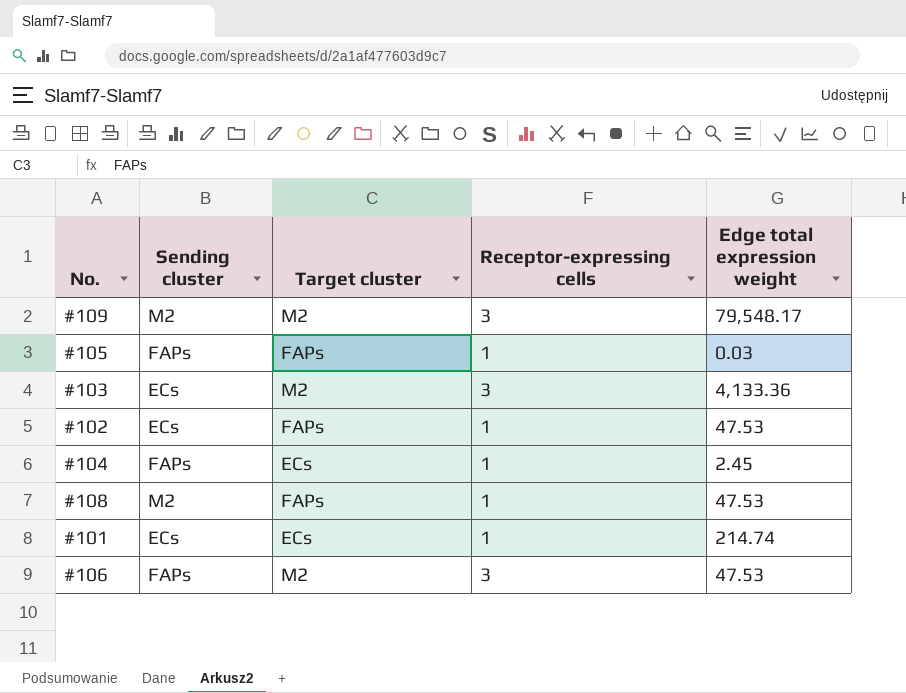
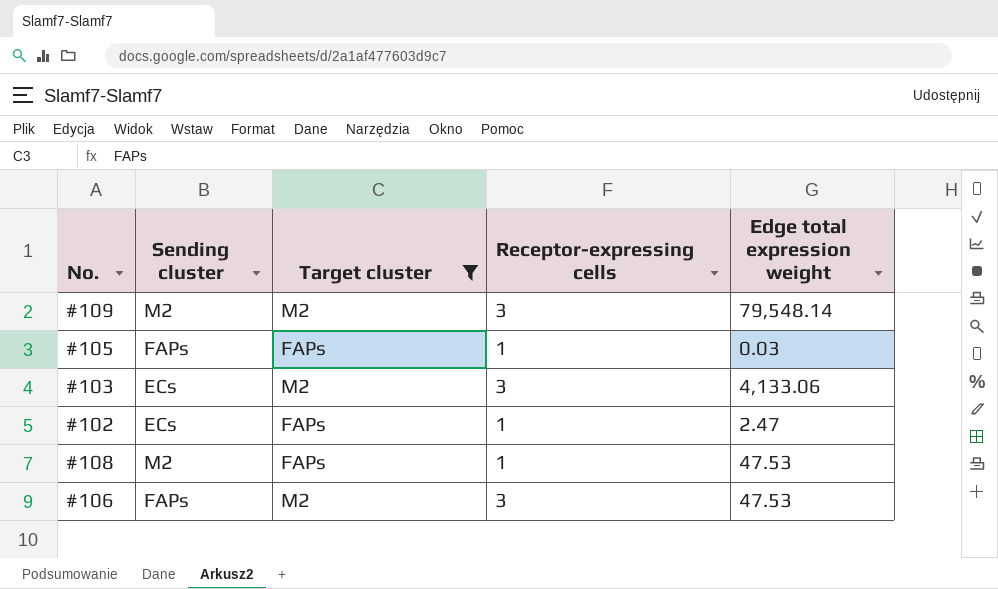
filter: none -> Target cluster != ECs
#109 | Edge total expression weight: 79,548.17 -> 79,548.14
#103 | Edge total expression weight: 4,133.36 -> 4,133.06
#102 | Edge total expression weight: 47.53 -> 2.47

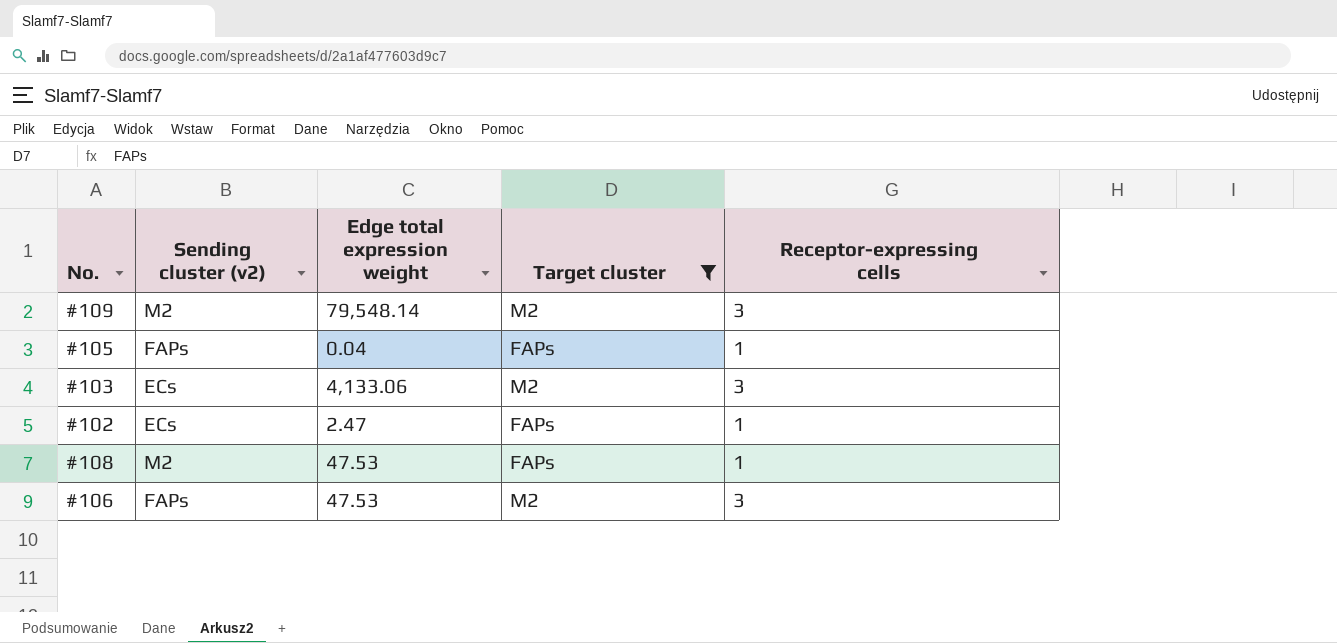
column name: Sending cluster -> Sending cluster (v2)
column Edge total expression weight | position: 5 -> 3
#105 | Edge total expression weight: 0.03 -> 0.04

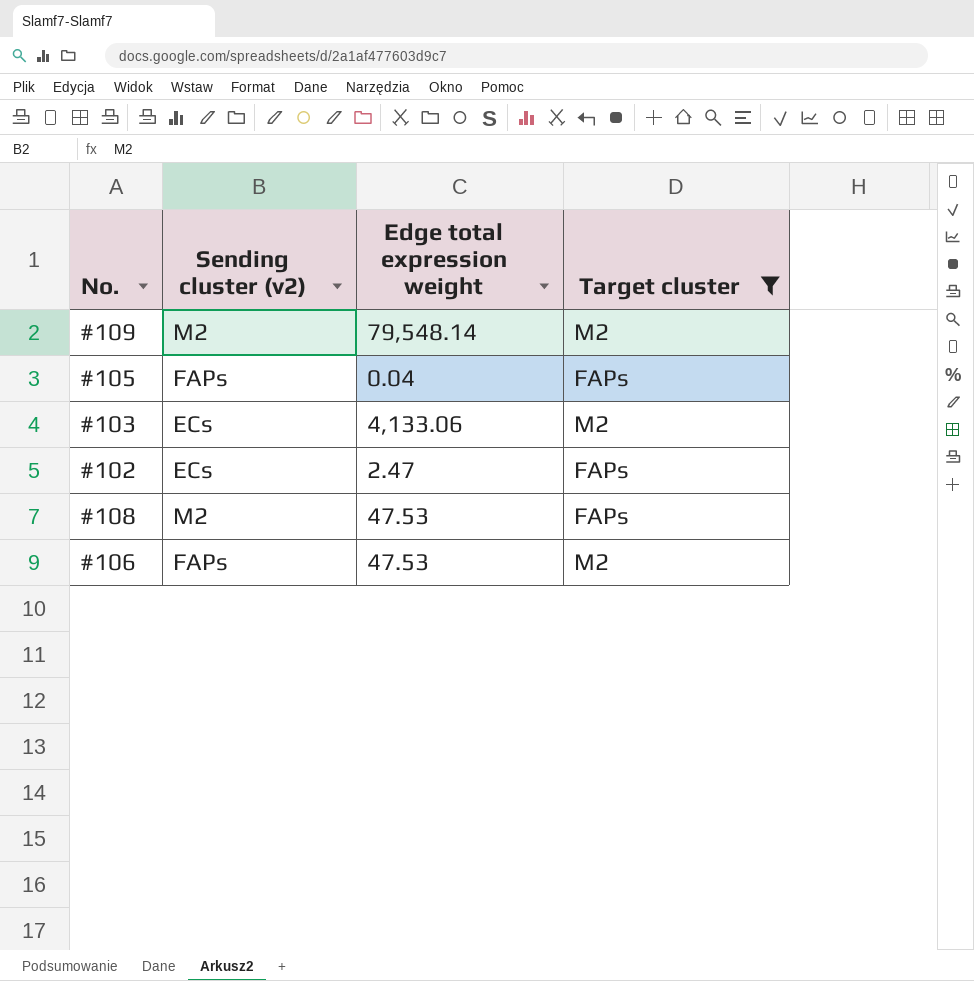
column Receptor-expressing cells | position: 5 -> none

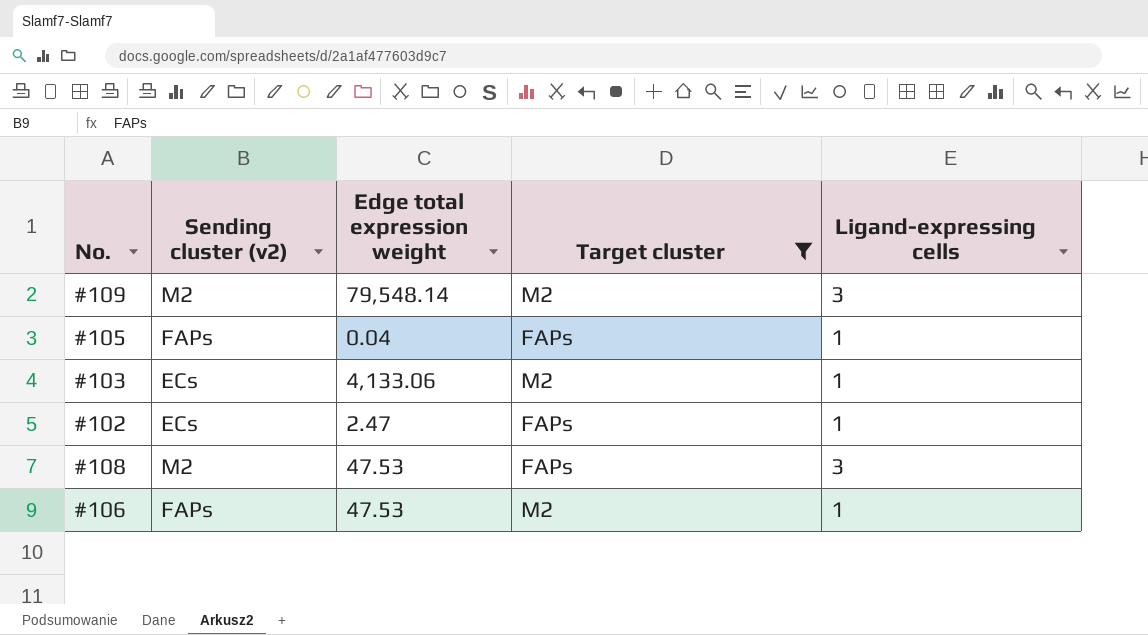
column Ligand-expressing cells | position: none -> 5

